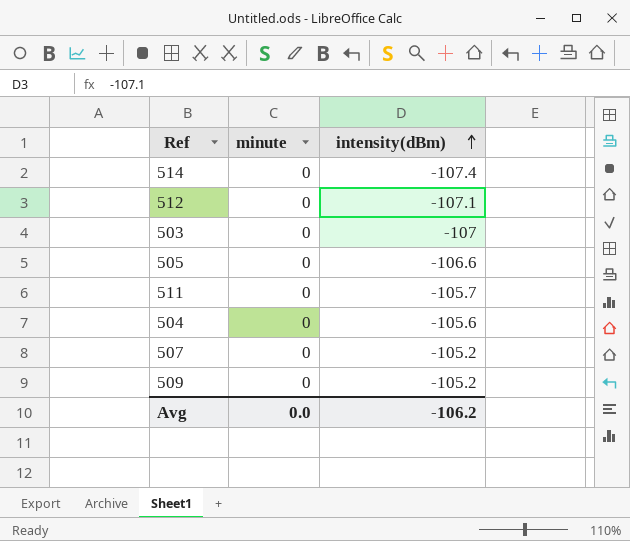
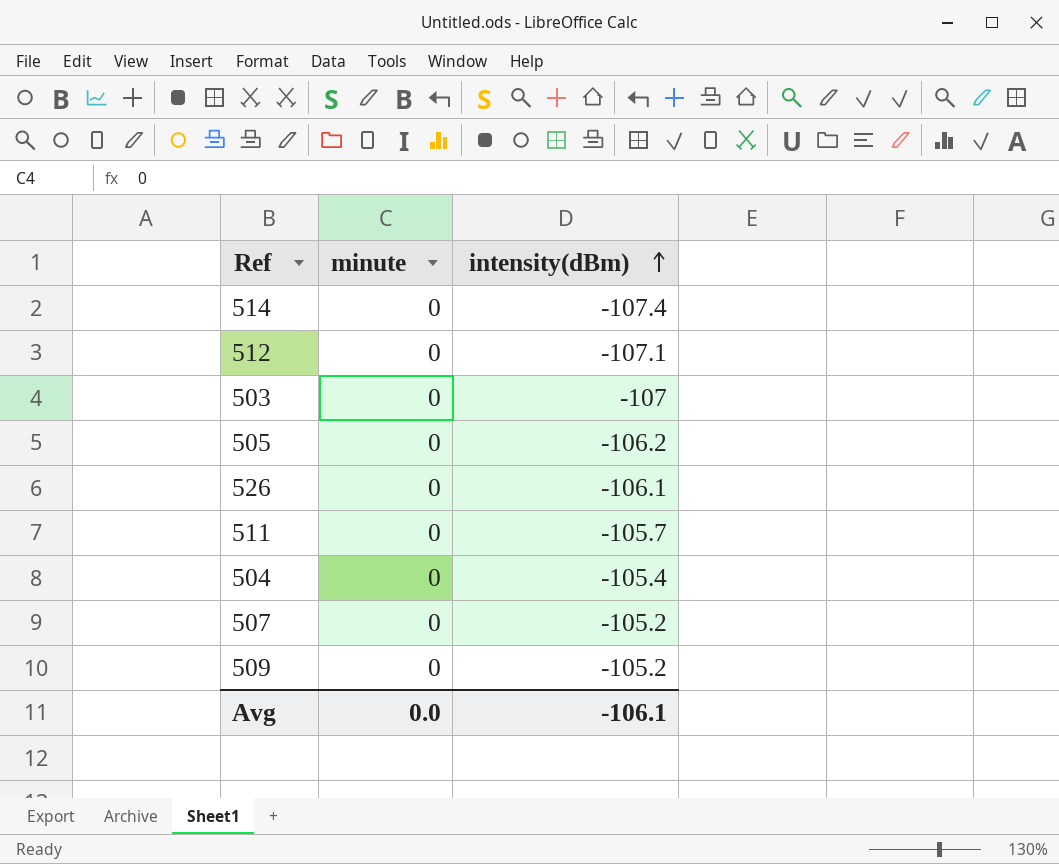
505 | intensity(dBm): -106.6 -> -106.2
row 526: none -> 0 | -106.1
504 | intensity(dBm): -105.6 -> -105.4
Avg | intensity(dBm): -106.2 -> -106.1

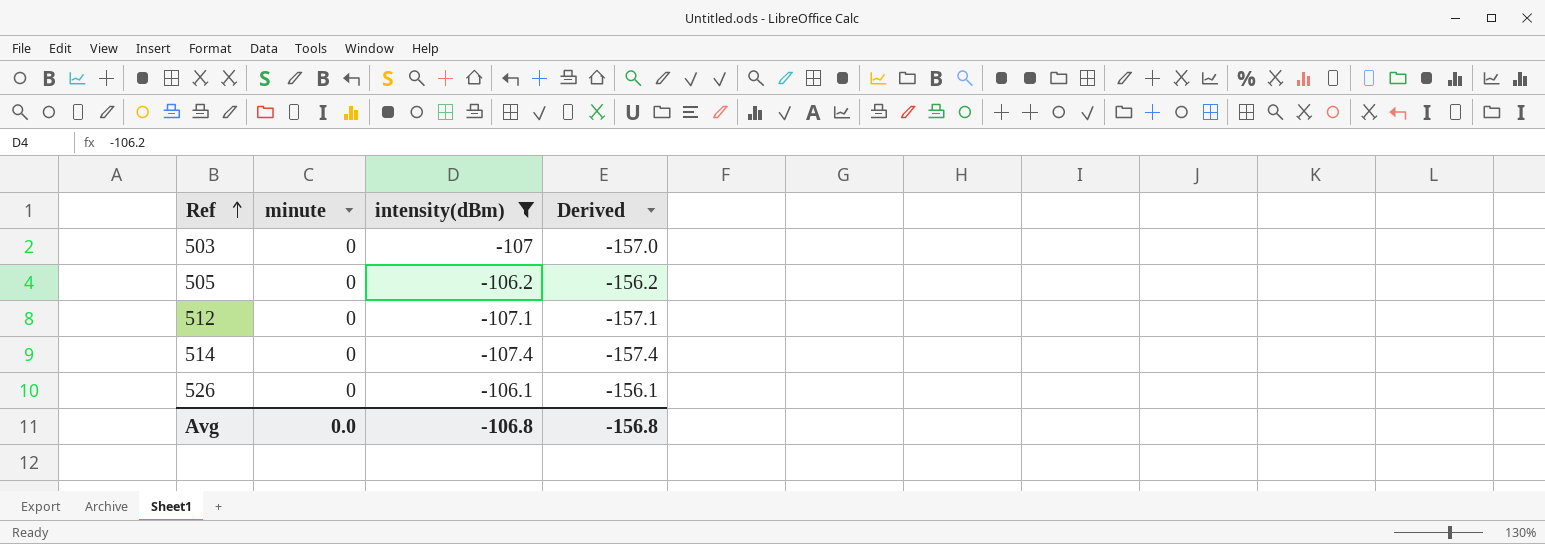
filter: none -> intensity(dBm) <= -106.1
row order: intensity(dBm) ascending -> Ref ascending
column Derived | formula: none -> [intensity(dBm)] - 50
Avg | intensity(dBm): -106.1 -> -106.8

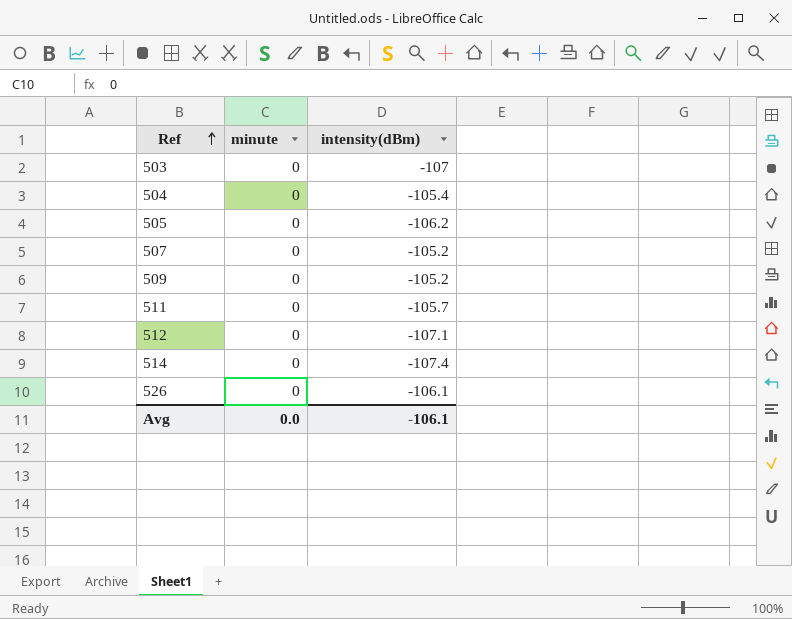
filter: intensity(dBm) <= -106.1 -> none
column Derived | formula: [intensity(dBm)] - 50 -> none
Avg | intensity(dBm): -106.8 -> -106.1

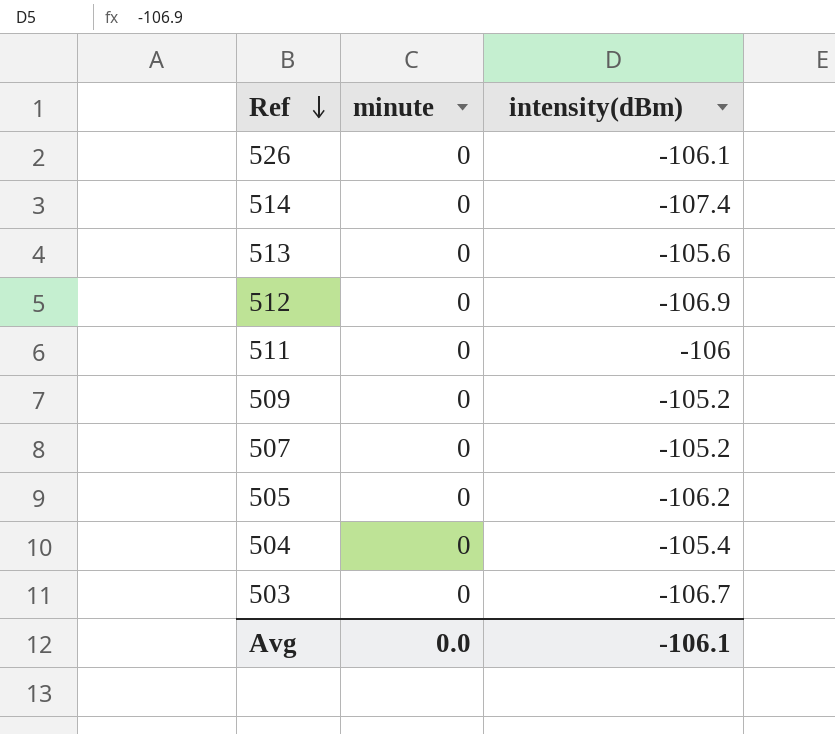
row order: Ref ascending -> Ref descending
row 513: none -> 0 | -105.6
512 | intensity(dBm): -107.1 -> -106.9
511 | intensity(dBm): -105.7 -> -106
503 | intensity(dBm): -107 -> -106.7

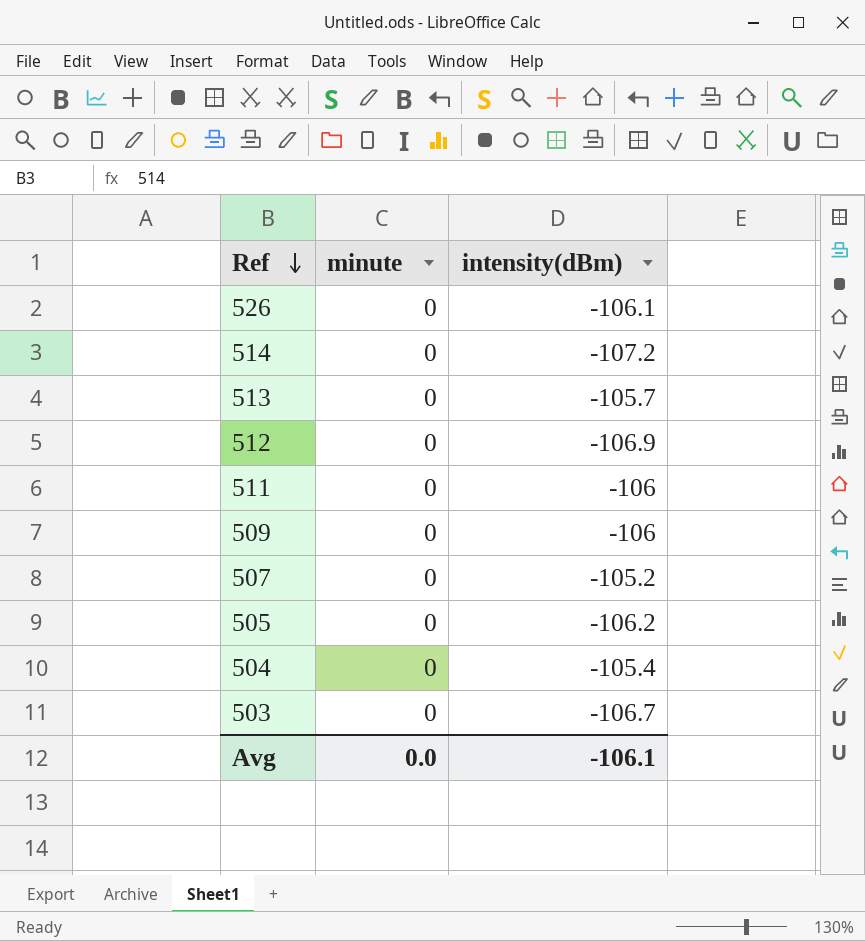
514 | intensity(dBm): -107.4 -> -107.2
513 | intensity(dBm): -105.6 -> -105.7
509 | intensity(dBm): -105.2 -> -106

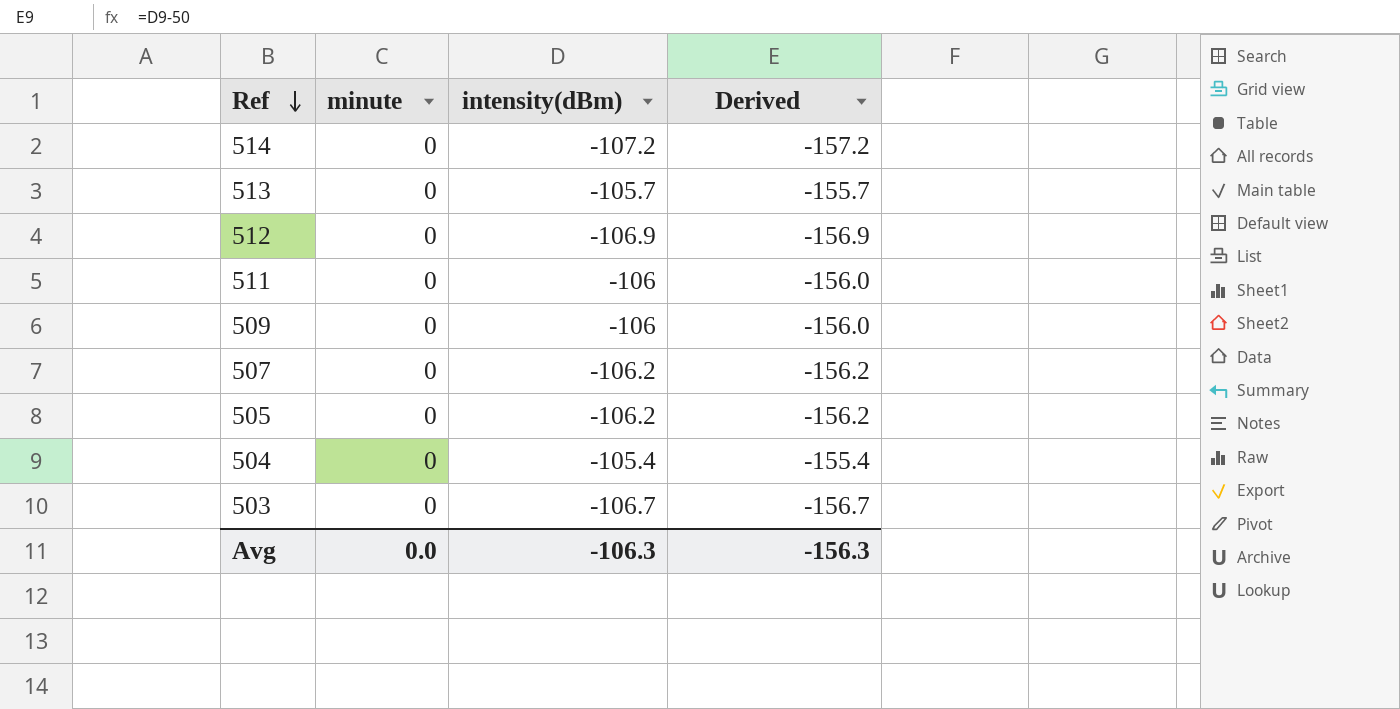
column Derived | formula: none -> [intensity(dBm)] - 50
row 526: 0 | -106.1 -> none
507 | intensity(dBm): -105.2 -> -106.2
Avg | intensity(dBm): -106.1 -> -106.3

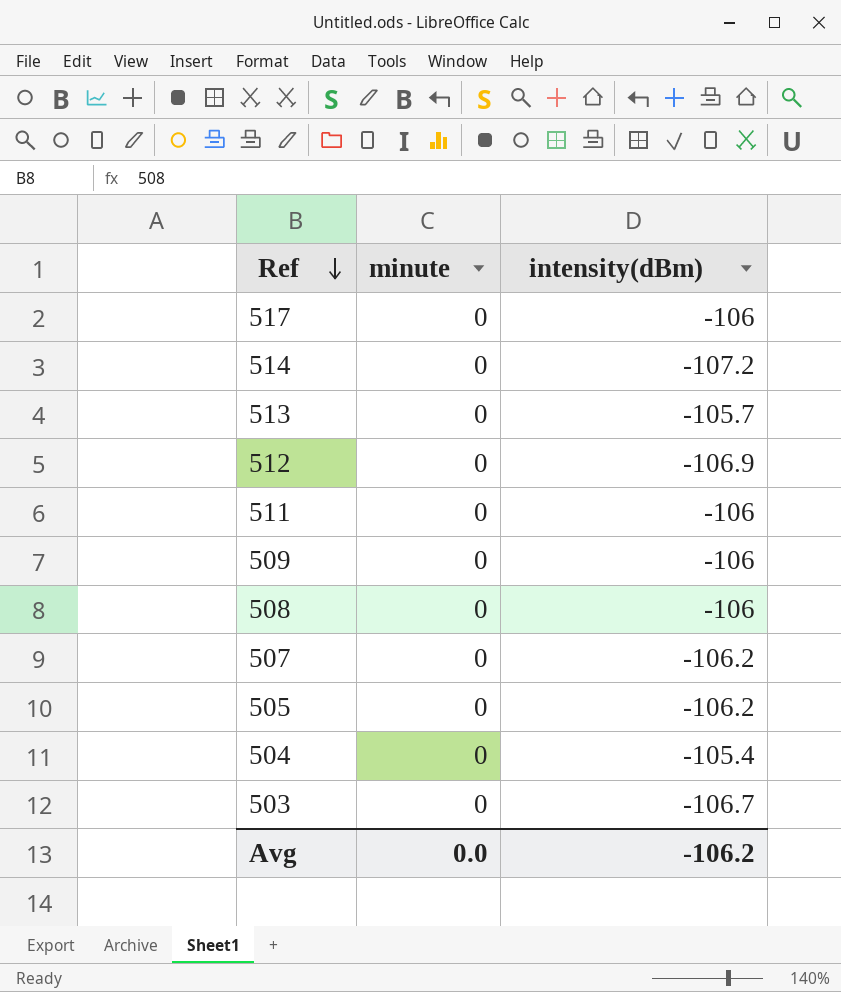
column Derived | formula: [intensity(dBm)] - 50 -> none
row 517: none -> 0 | -106
row 508: none -> 0 | -106
Avg | intensity(dBm): -106.3 -> -106.2

